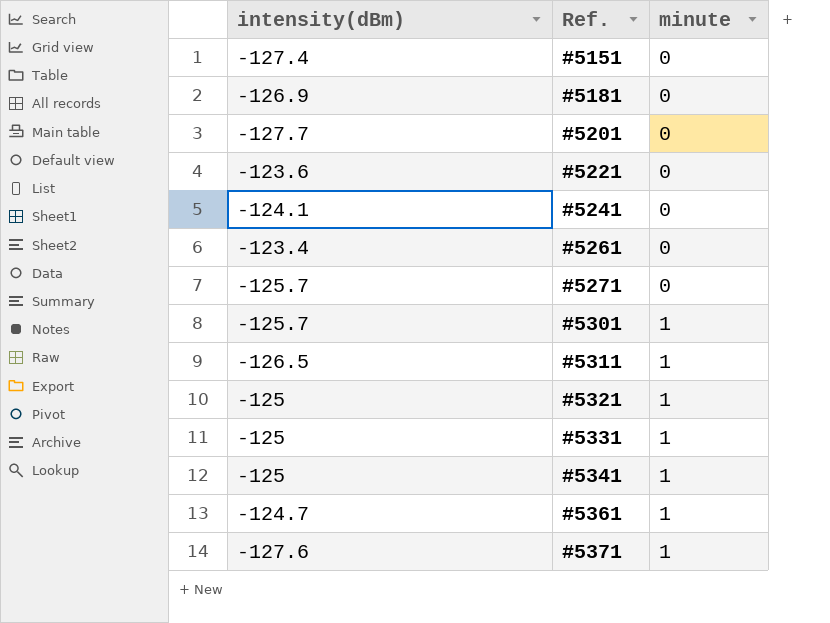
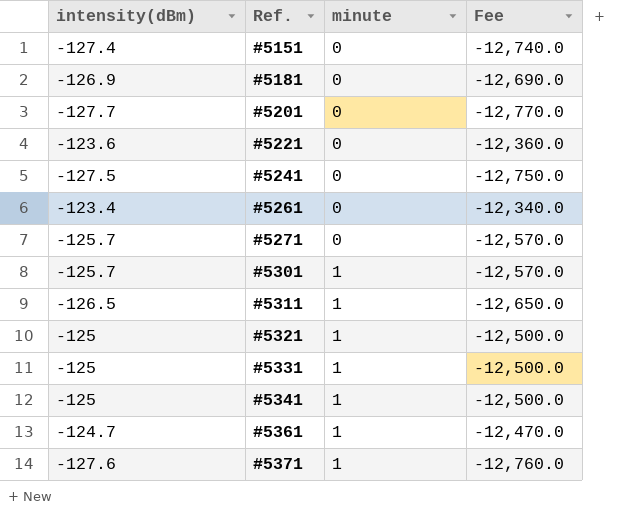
column Fee | formula: none -> [intensity(dBm)] * 100
#5241 | intensity(dBm): -124.1 -> -127.5

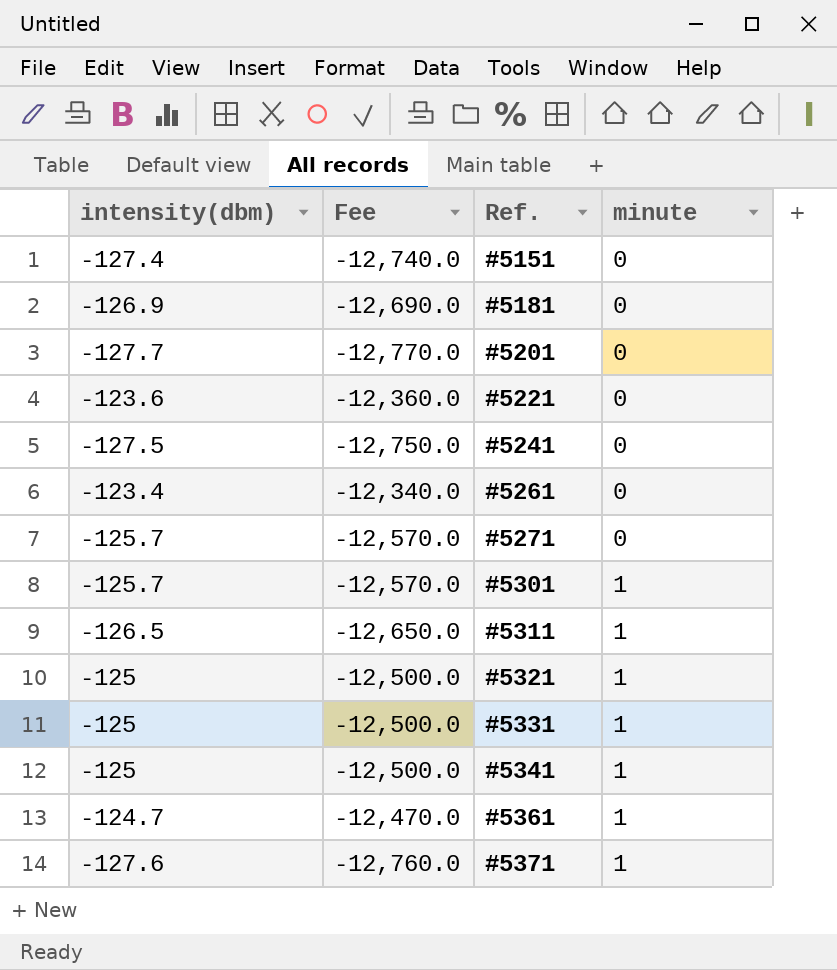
column name: intensity(dBm) -> intensity(dbm)
column Fee | position: 4 -> 2

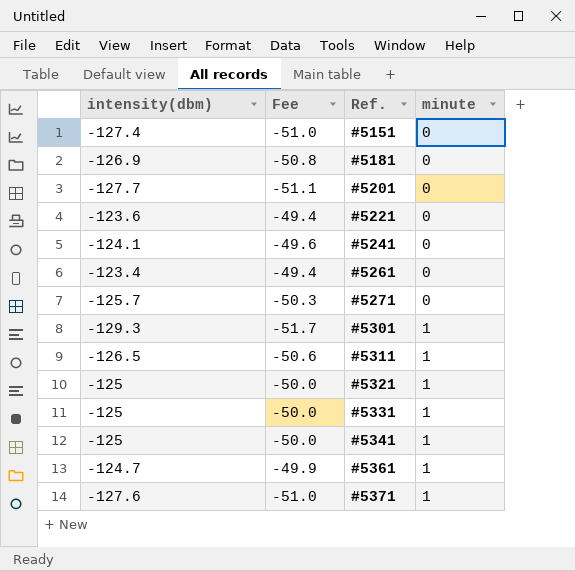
column Fee | formula: [intensity(dbm)] * 100 -> [intensity(dbm)] * 0.4
#5241 | intensity(dbm): -127.5 -> -124.1
#5301 | intensity(dbm): -125.7 -> -129.3

